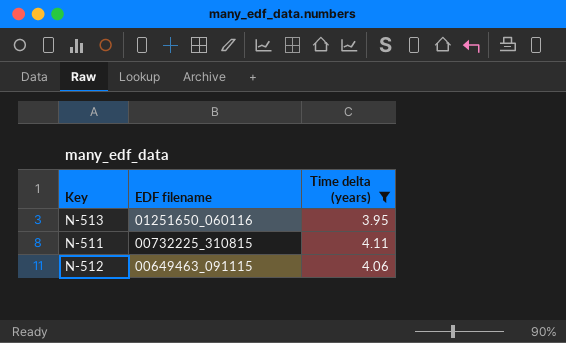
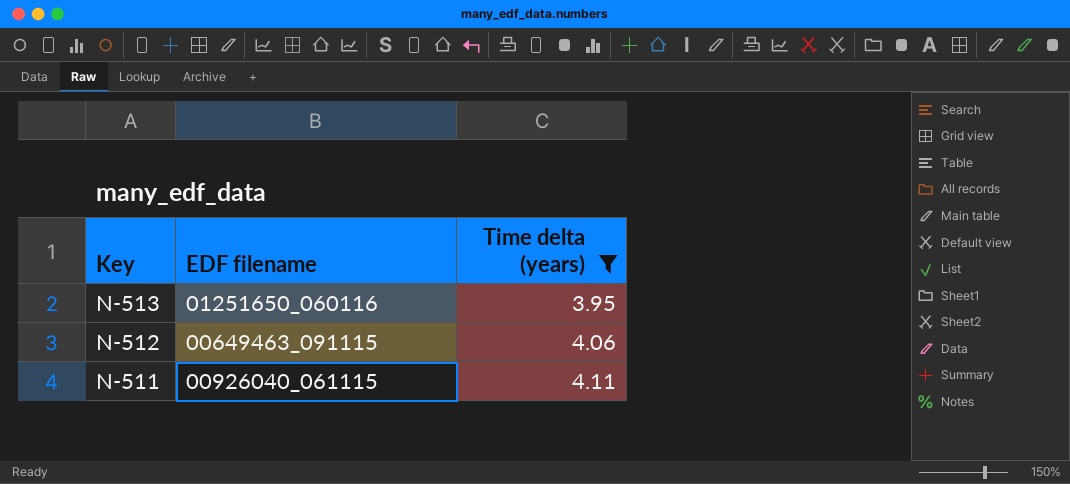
row order: EDF filename descending -> Key descending
N-511 | EDF filename: 00732225_310815 -> 00926040_061115

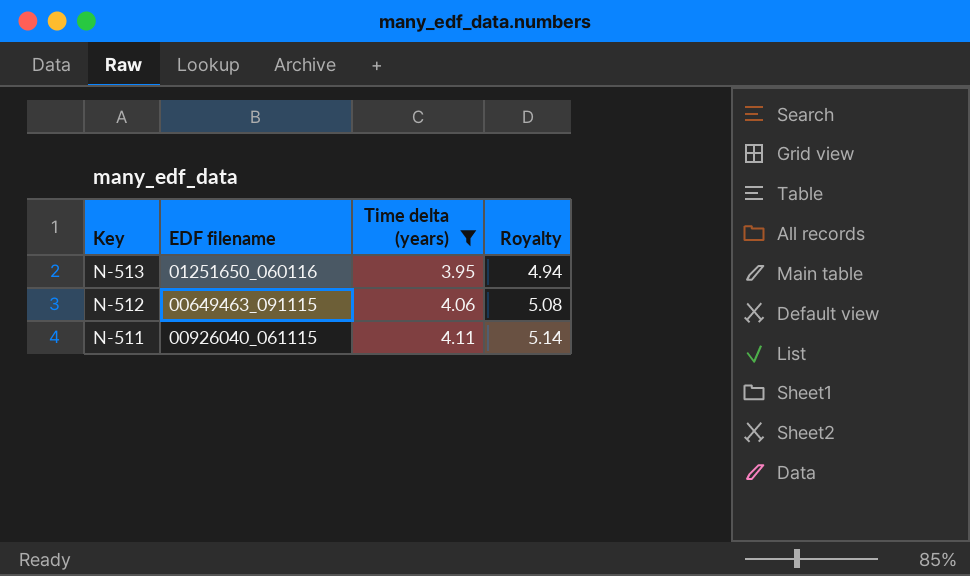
column Royalty | formula: none -> [Time delta (years)] * 1.25

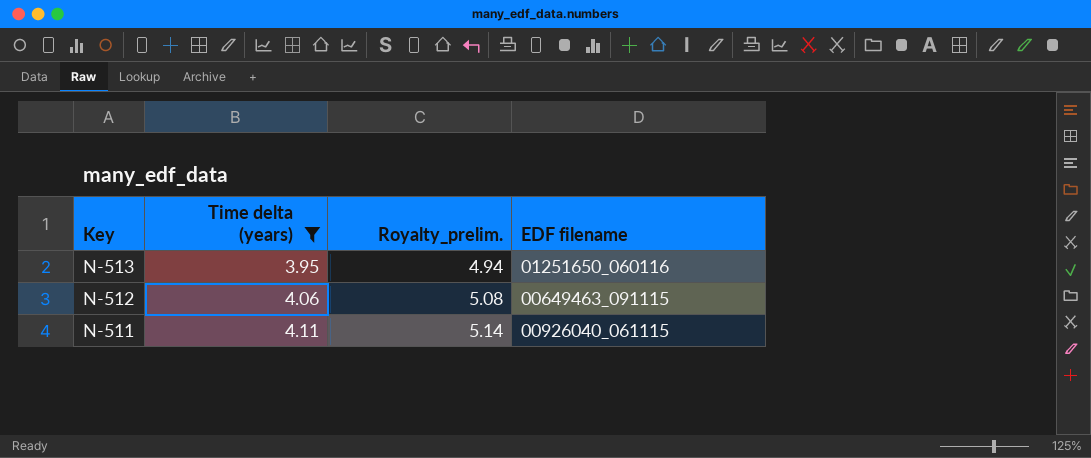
column name: Royalty -> Royalty_prelim.
column EDF filename | position: 2 -> 4

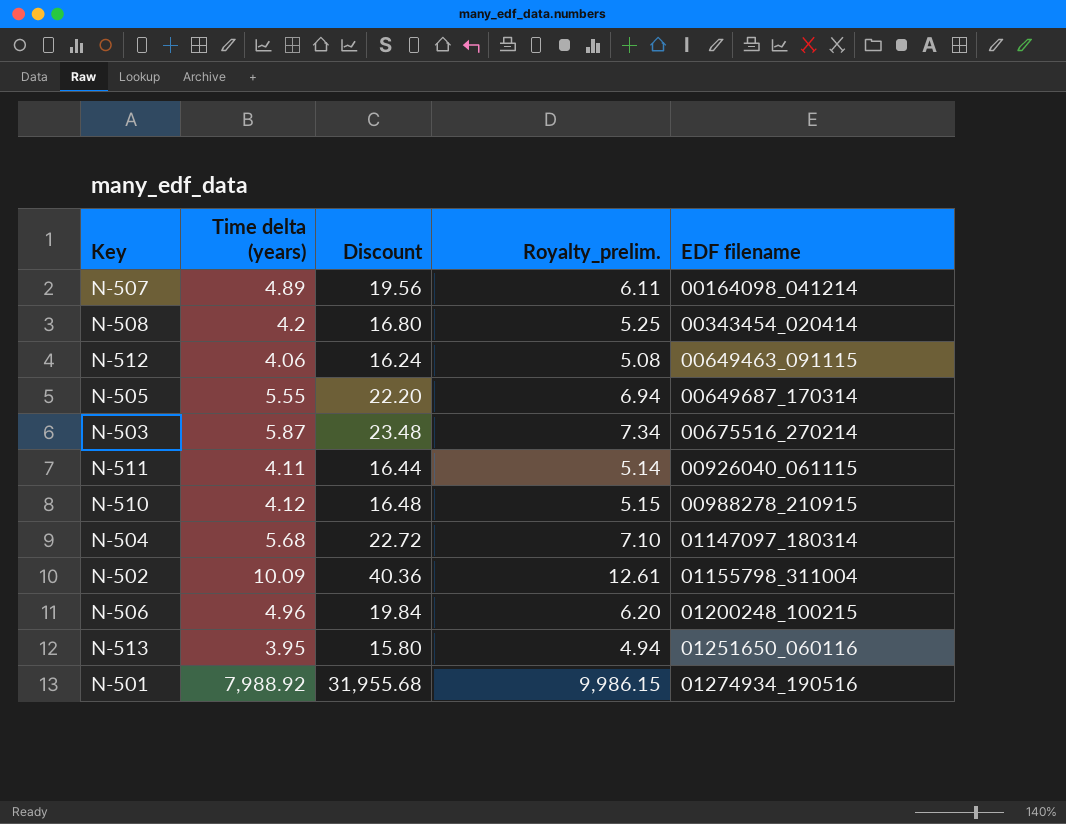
filter: Time delta (years) <= 4.11 -> none
row order: Key descending -> EDF filename ascending
column Discount | formula: none -> [Time delta (years)] * 4

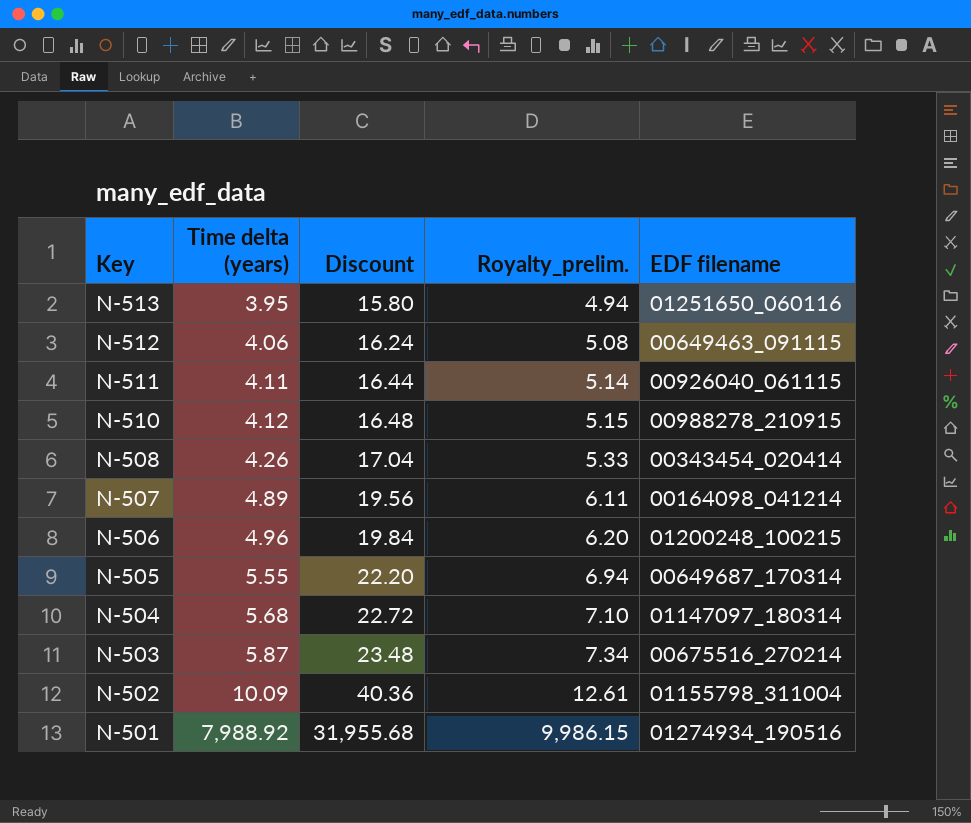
row order: EDF filename ascending -> Key descending
N-508 | Time delta (years): 4.2 -> 4.26
N-508 | Discount: 16.80 -> 17.04
N-508 | Royalty_prelim.: 5.25 -> 5.33

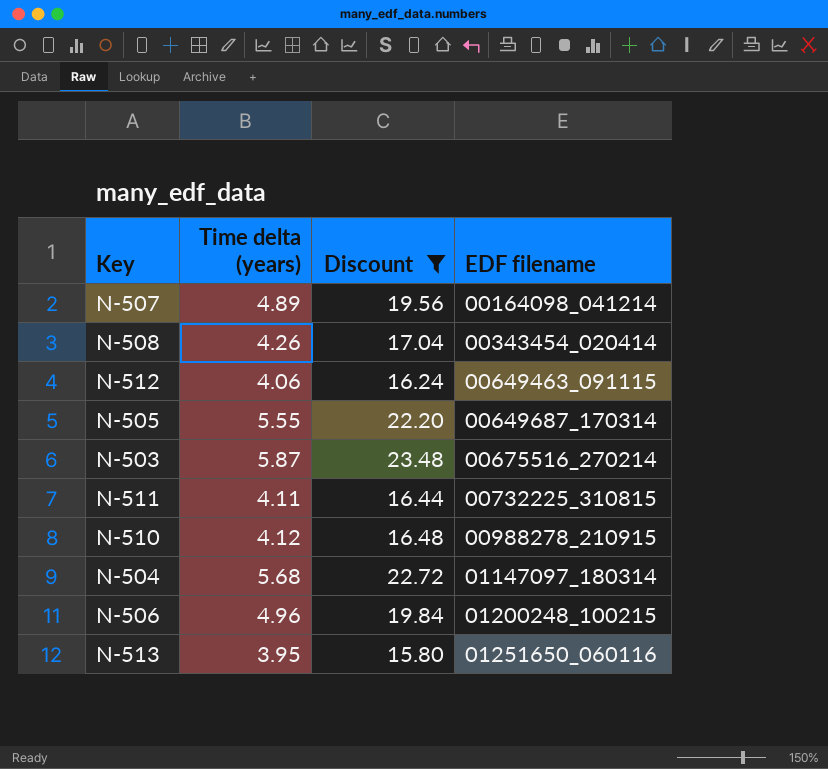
filter: none -> Discount <= 23.48
row order: Key descending -> EDF filename ascending
column Royalty_prelim. | formula: [Time delta (years)] * 1.25 -> none
N-511 | EDF filename: 00926040_061115 -> 00732225_310815

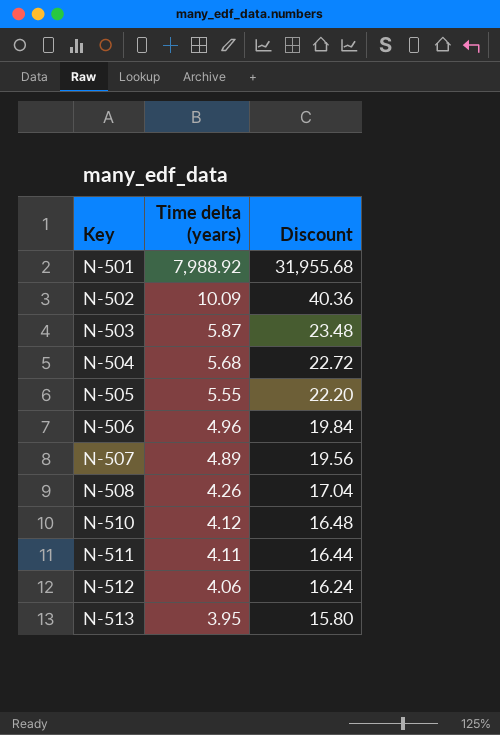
filter: Discount <= 23.48 -> none
row order: EDF filename ascending -> Key ascending
column EDF filename | position: 4 -> none

